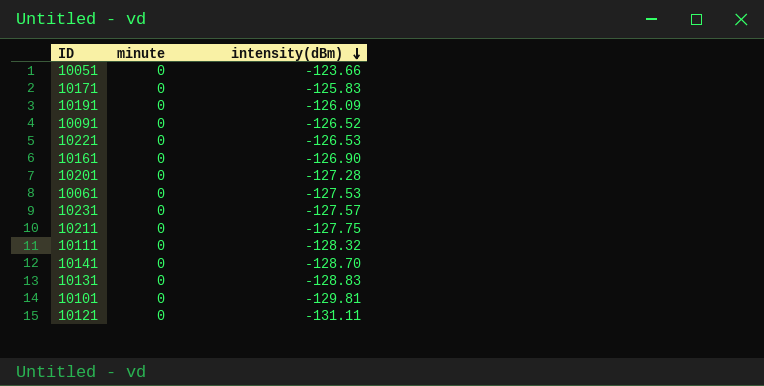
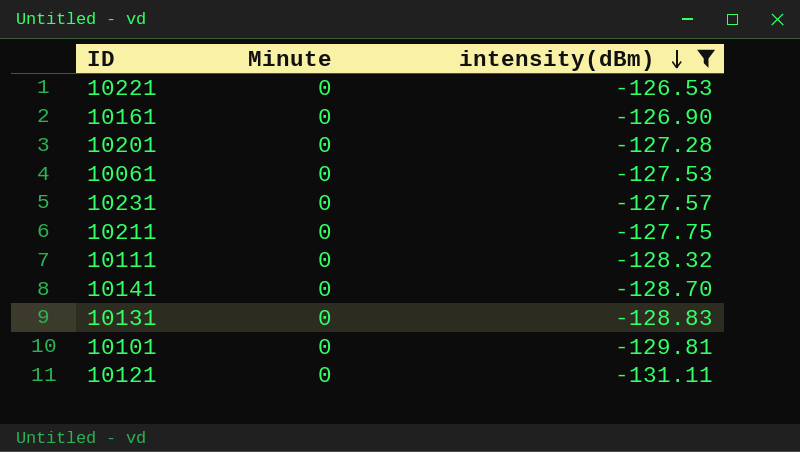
filter: none -> intensity(dBm) <= -126.53
column name: minute -> Minute

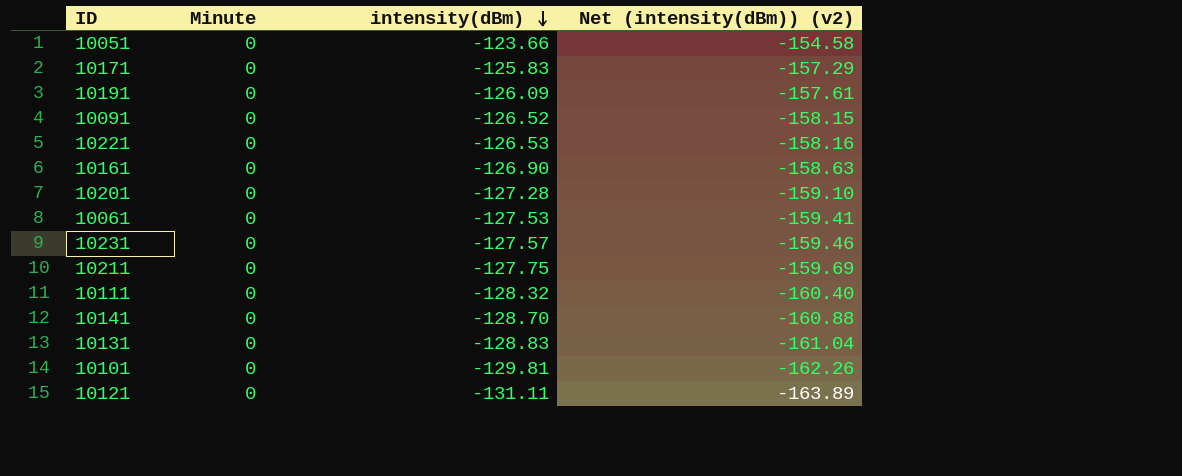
filter: intensity(dBm) <= -126.53 -> none
column Net (intensity(dBm)) (v2) | formula: none -> [intensity(dBm)] * 1.25

